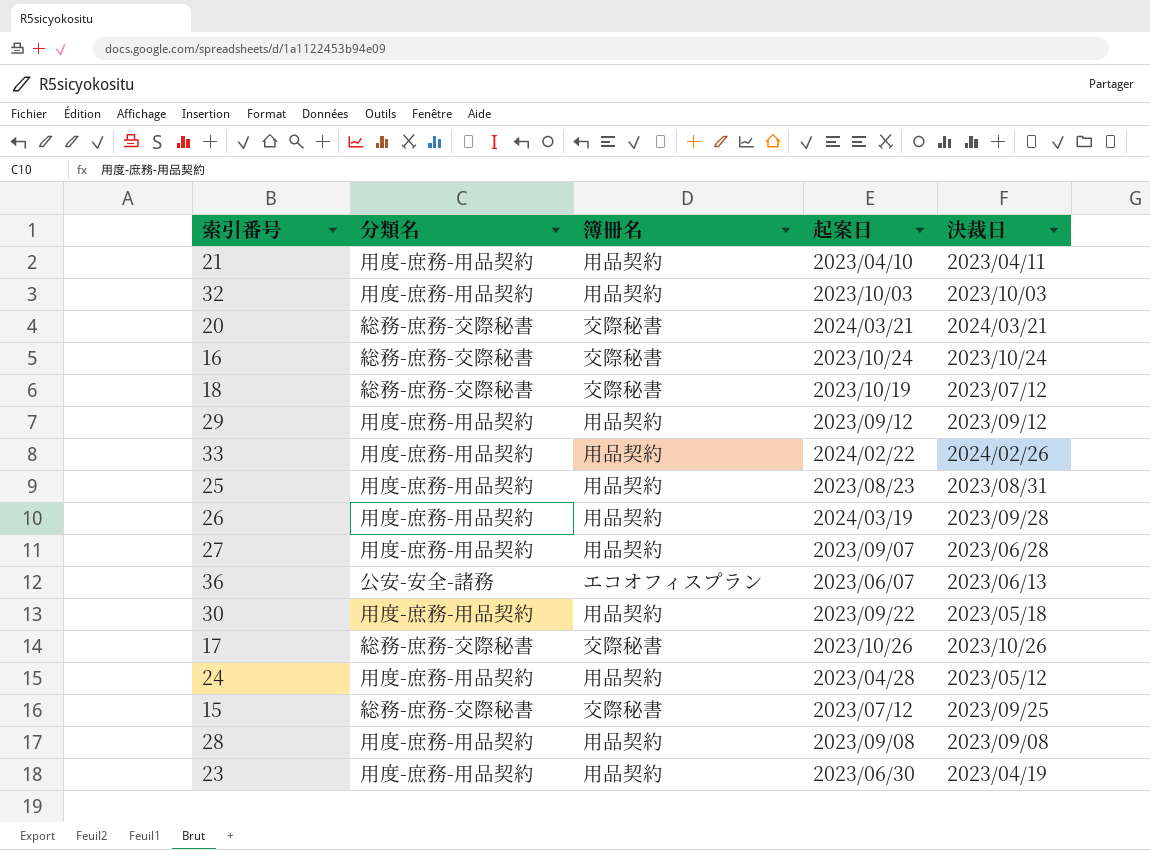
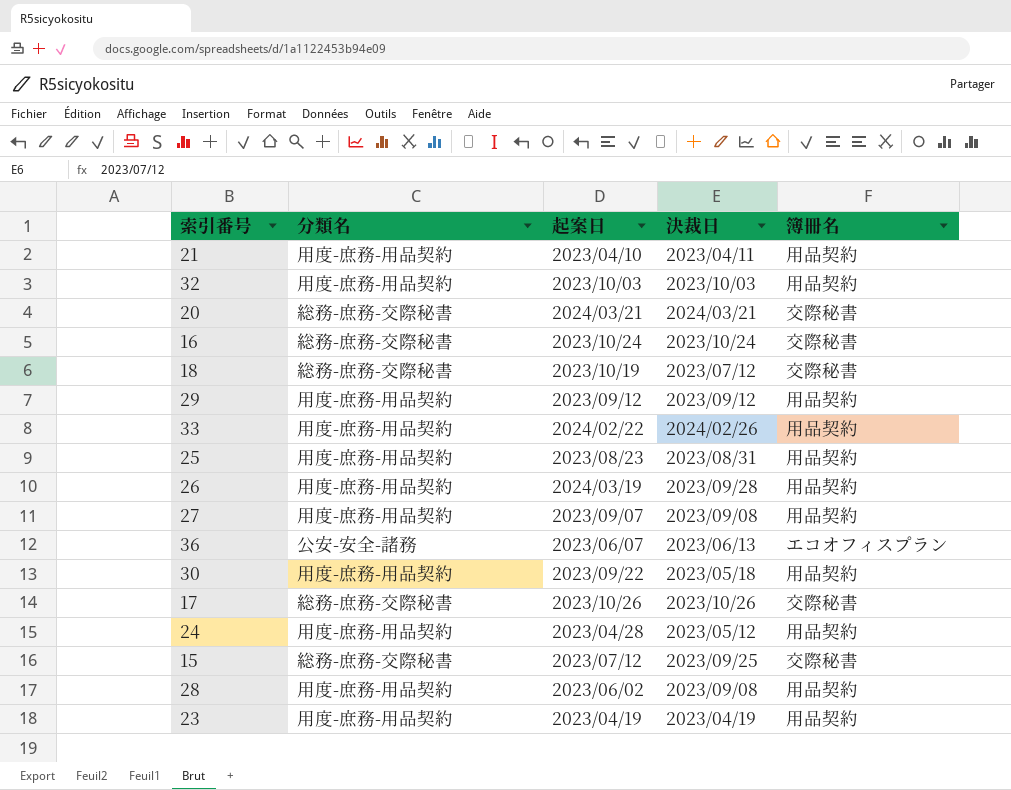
column 簿冊名 | position: 3 -> 5
27 | 決裁日: 2023/06/28 -> 2023/09/08
28 | 起案日: 2023/09/08 -> 2023/06/02
23 | 起案日: 2023/06/30 -> 2023/04/19

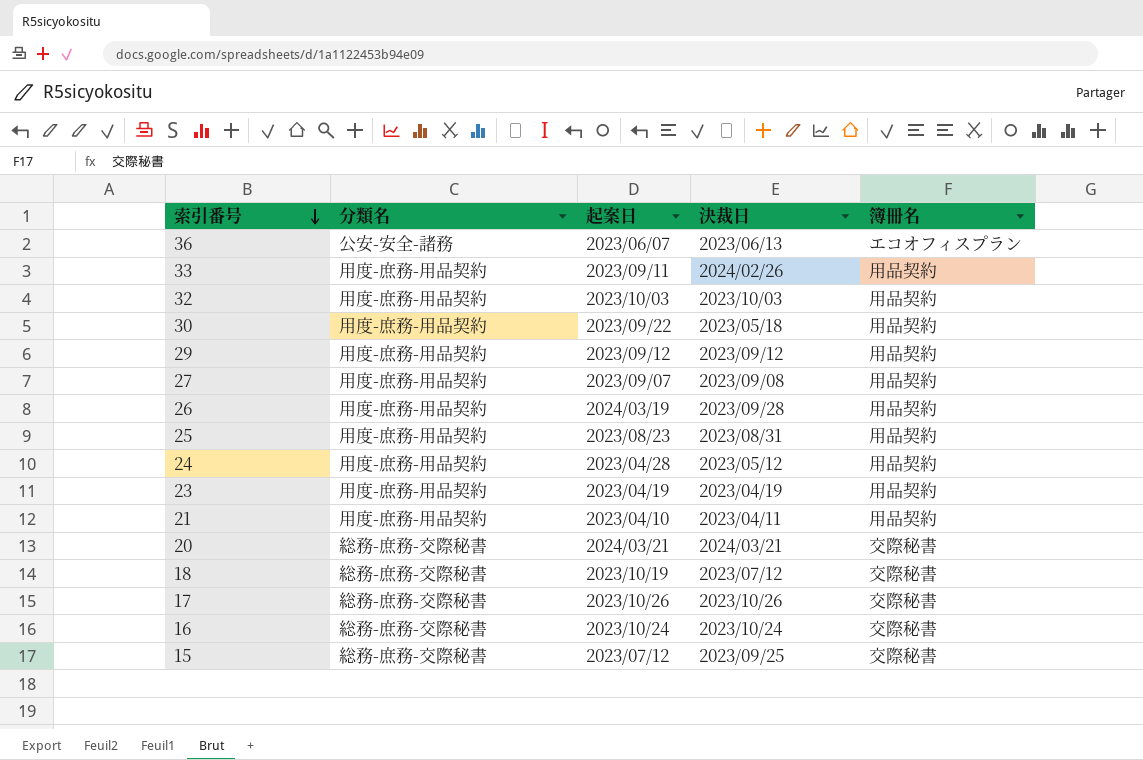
row order: none -> 索引番号 descending
row 28: 用度-庶務-用品契約 | 2023/06/02 | 2023/09/08 | 用品契約 -> none
33 | 起案日: 2024/02/22 -> 2023/09/11

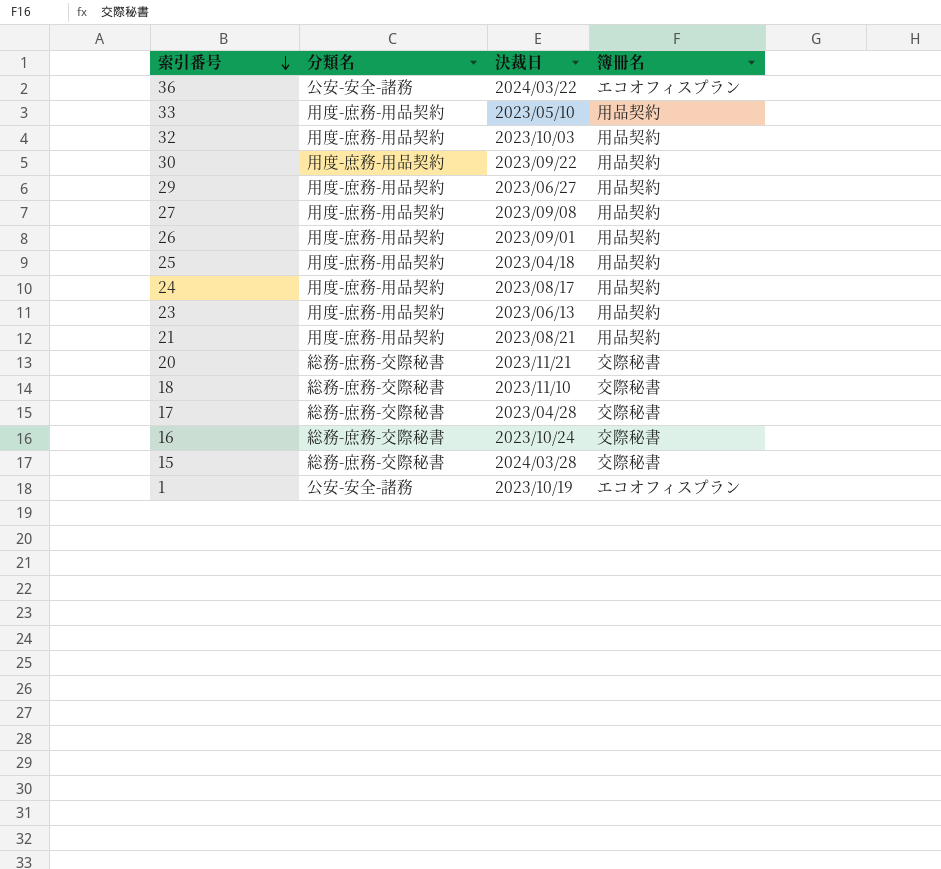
column 起案日 | position: 3 -> none
36 | 決裁日: 2023/06/13 -> 2024/03/22
33 | 決裁日: 2024/02/26 -> 2023/05/10
30 | 決裁日: 2023/05/18 -> 2023/09/22
29 | 決裁日: 2023/09/12 -> 2023/06/27
26 | 決裁日: 2023/09/28 -> 2023/09/01
25 | 決裁日: 2023/08/31 -> 2023/04/18
24 | 決裁日: 2023/05/12 -> 2023/08/17
23 | 決裁日: 2023/04/19 -> 2023/06/13
21 | 決裁日: 2023/04/11 -> 2023/08/21
20 | 決裁日: 2024/03/21 -> 2023/11/21
18 | 決裁日: 2023/07/12 -> 2023/11/10
17 | 決裁日: 2023/10/26 -> 2023/04/28
15 | 決裁日: 2023/09/25 -> 2024/03/28
row 1: none -> 公安-安全-諸務 | 2023/10/19 | エコオフィスプラン

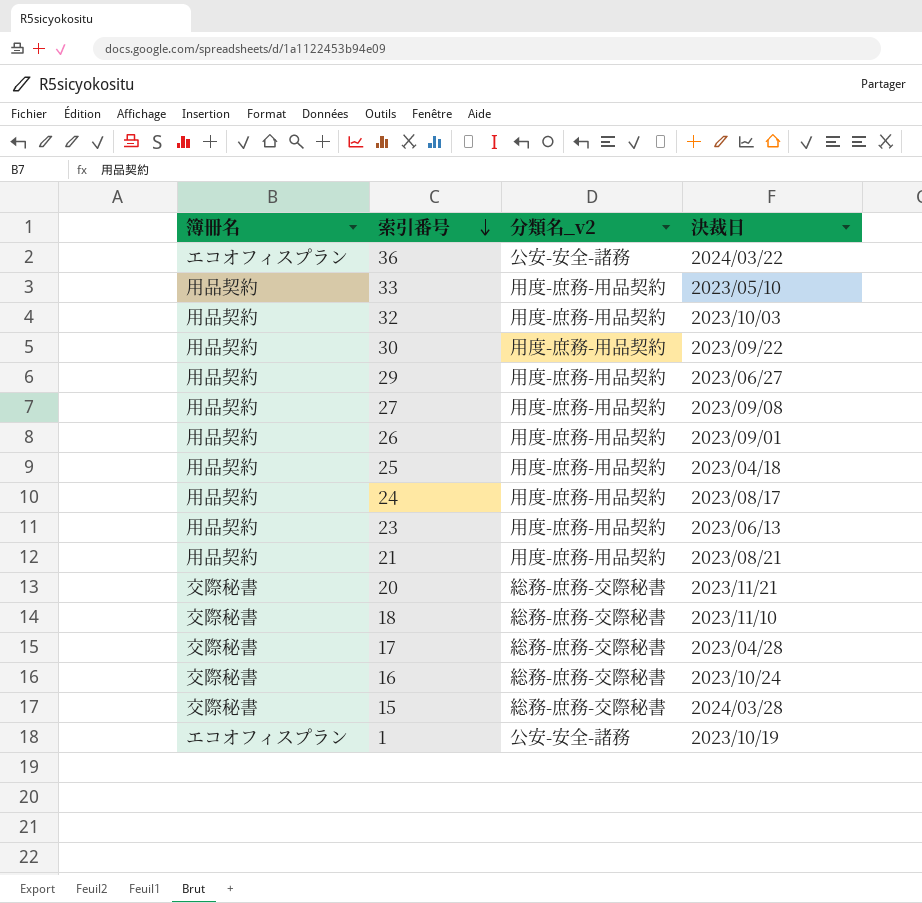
column 簿冊名 | position: 4 -> 1
column name: 分類名 -> 分類名_v2

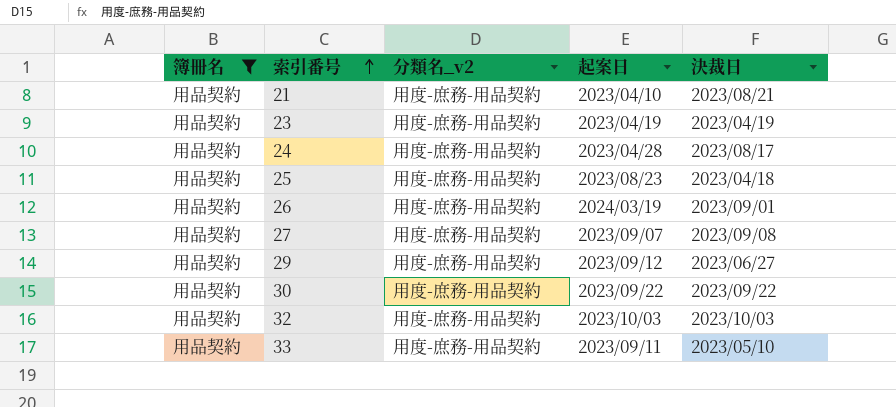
filter: none -> 簿冊名 = 用品契約
row order: 索引番号 descending -> 索引番号 ascending
column 起案日 | position: none -> 4
23 | 決裁日: 2023/06/13 -> 2023/04/19

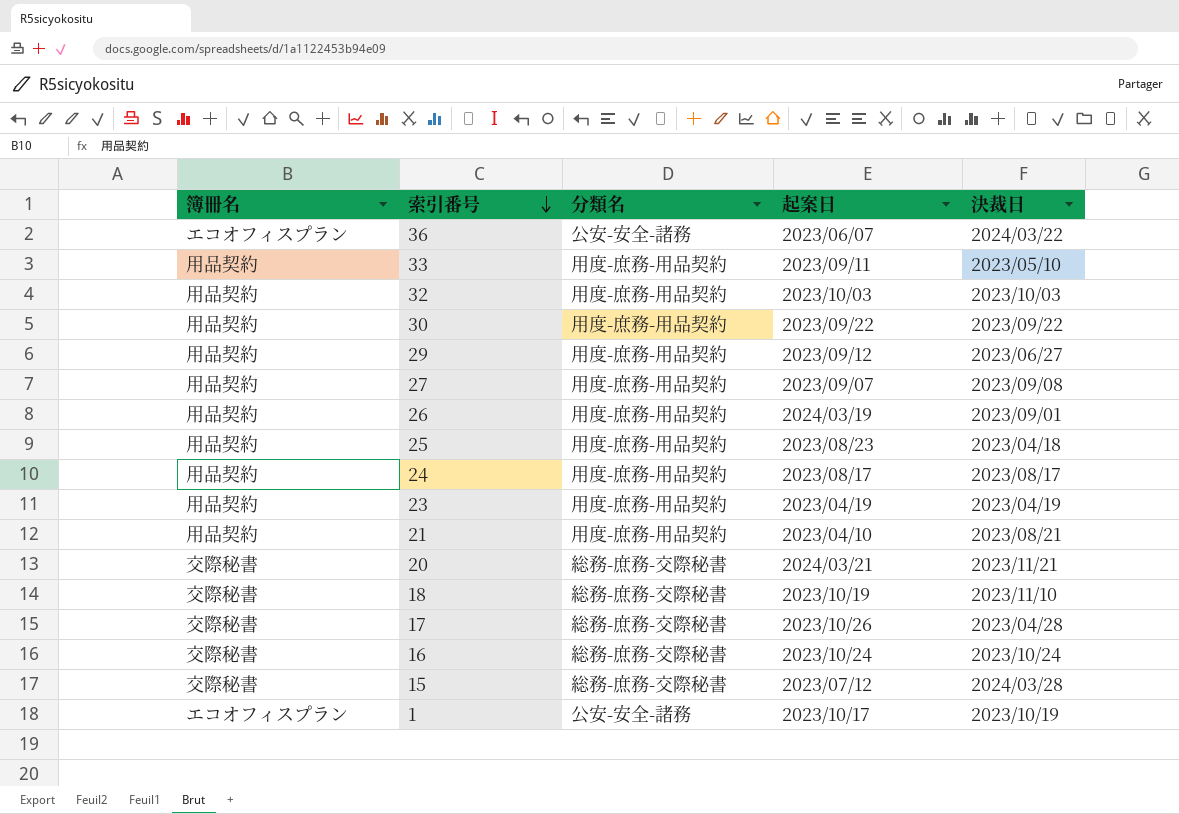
filter: 簿冊名 = 用品契約 -> none
row order: 索引番号 ascending -> 索引番号 descending
column name: 分類名_v2 -> 分類名
24 | 起案日: 2023/04/28 -> 2023/08/17

